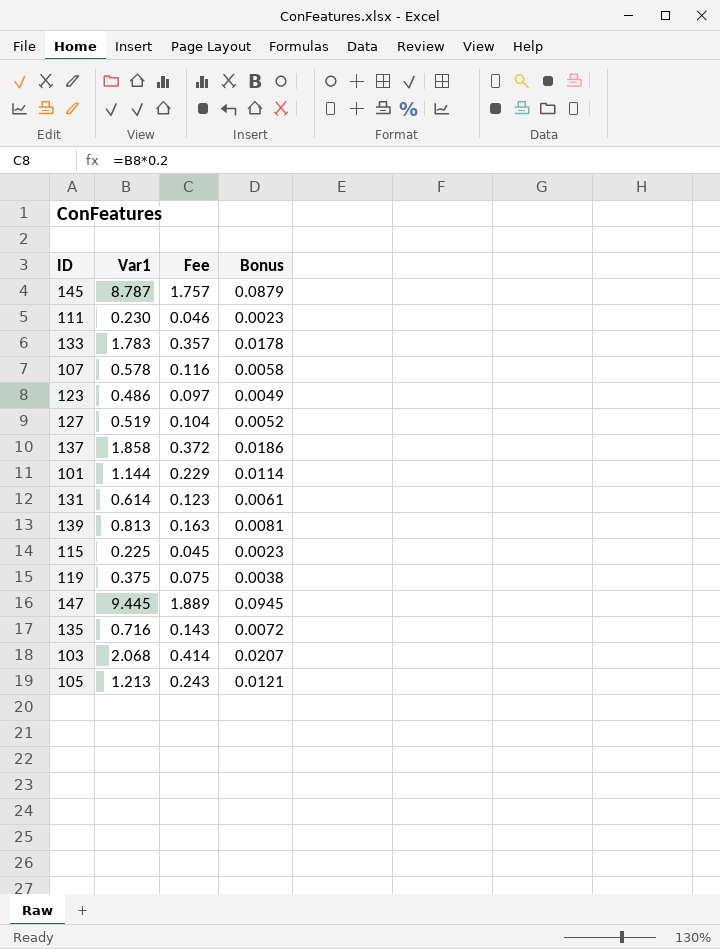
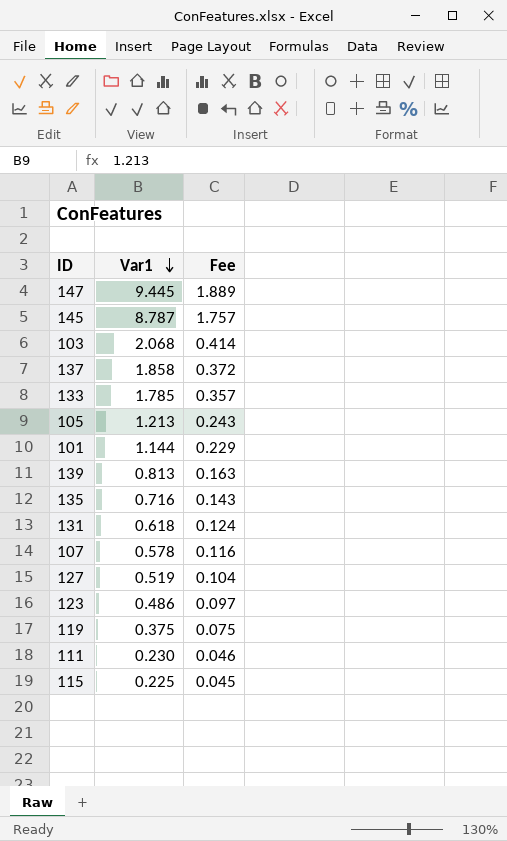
row order: none -> Var1 descending
column Bonus | formula: [Var1] * 0.01 -> none
133 | Var1: 1.783 -> 1.785
131 | Var1: 0.614 -> 0.618
131 | Fee: 0.123 -> 0.124

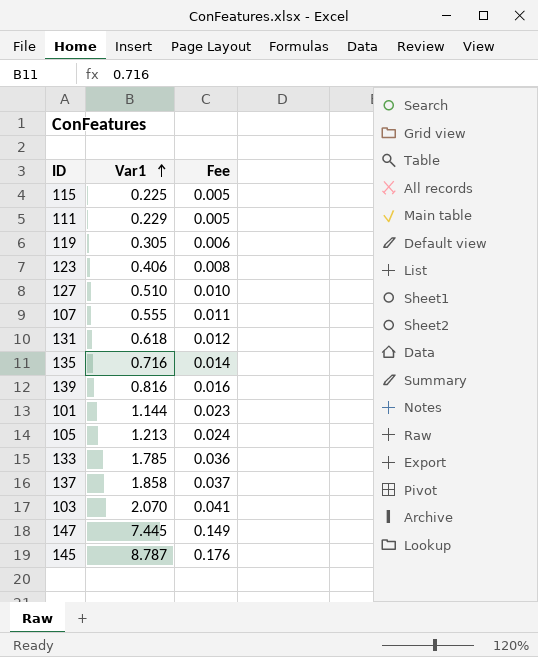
row order: Var1 descending -> Var1 ascending
column Fee | formula: [Var1] * 0.2 -> [Var1] * 0.02
111 | Var1: 0.230 -> 0.229
119 | Var1: 0.375 -> 0.305
123 | Var1: 0.486 -> 0.406
127 | Var1: 0.519 -> 0.510
107 | Var1: 0.578 -> 0.555
139 | Var1: 0.813 -> 0.816
103 | Var1: 2.068 -> 2.070
147 | Var1: 9.445 -> 7.445

